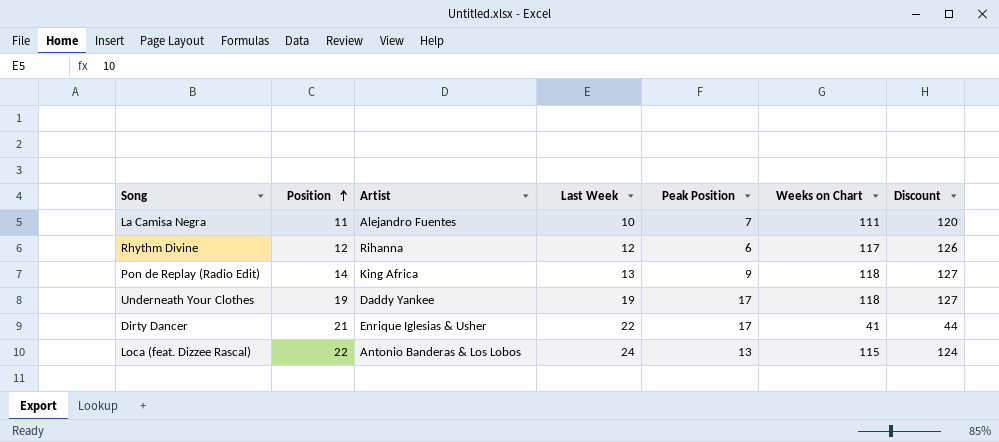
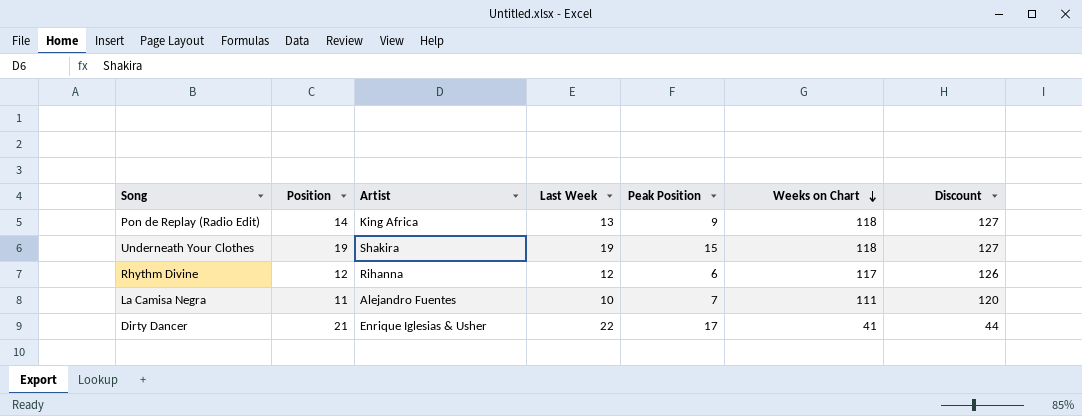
row order: Position ascending -> Weeks on Chart descending
row Loca (feat. Dizzee Rascal): 22 | Antonio Banderas & Los Lobos | 24 | 13 | 115 | 124 -> none
Underneath Your Clothes | Artist: Daddy Yankee -> Shakira
Underneath Your Clothes | Peak Position: 17 -> 15

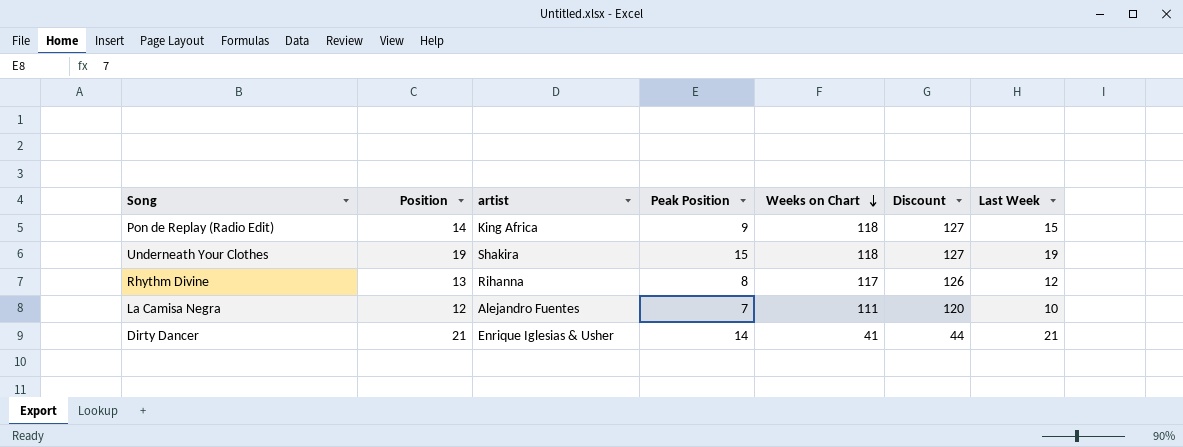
column name: Artist -> artist
column Last Week | position: 4 -> 7
Pon de Replay (Radio Edit) | Last Week: 13 -> 15
Rhythm Divine | Position: 12 -> 13
Rhythm Divine | Peak Position: 6 -> 8
La Camisa Negra | Position: 11 -> 12
Dirty Dancer | Peak Position: 17 -> 14
Dirty Dancer | Last Week: 22 -> 21

